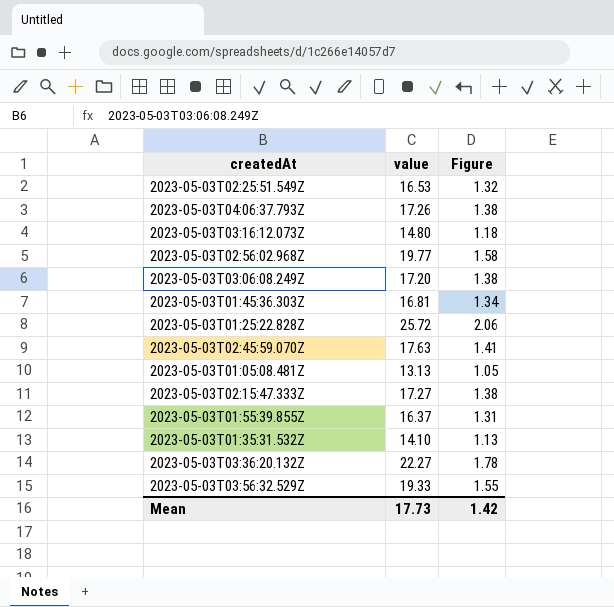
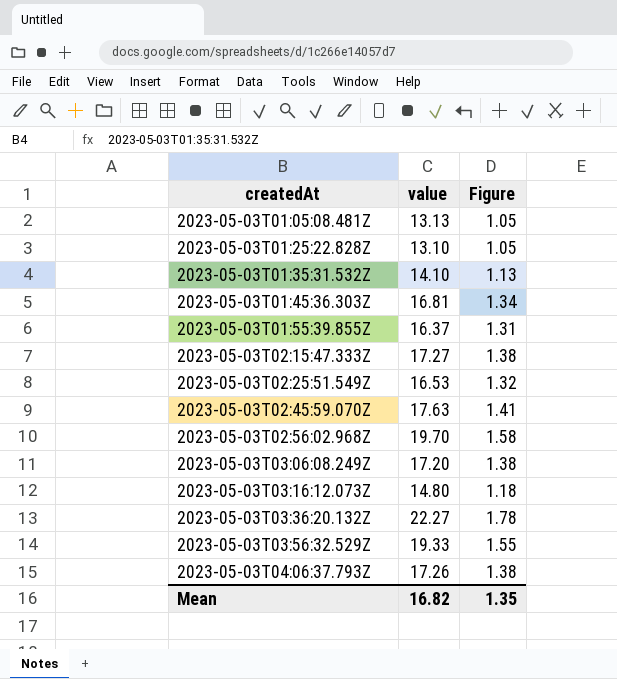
row order: none -> createdAt ascending
2023-05-03T01:25:22.828Z | value: 25.72 -> 13.10
2023-05-03T01:25:22.828Z | Figure: 2.06 -> 1.05
2023-05-03T02:56:02.968Z | value: 19.77 -> 19.70
Mean | value: 17.73 -> 16.82
Mean | Figure: 1.42 -> 1.35

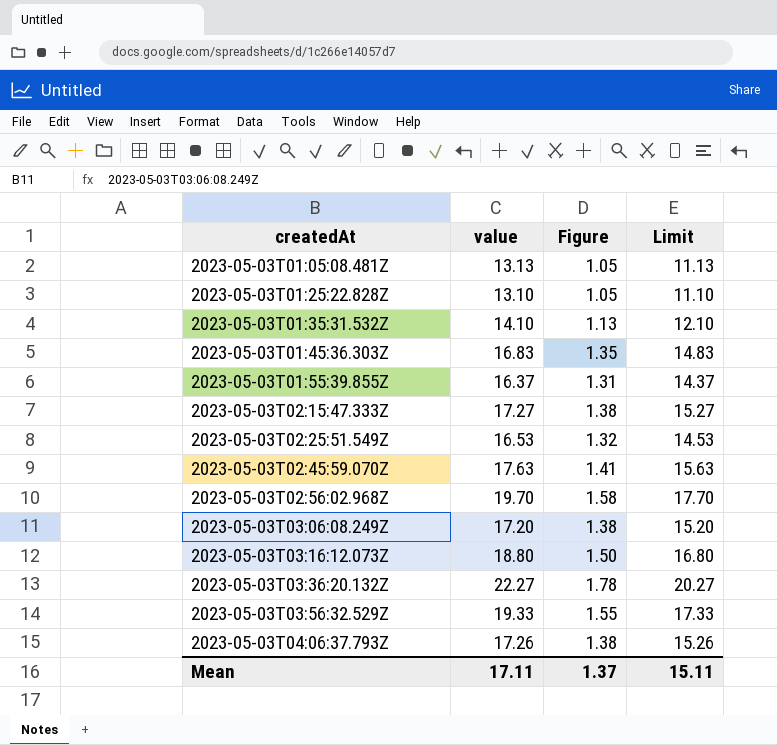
column Limit | formula: none -> [value] - 2
2023-05-03T01:45:36.303Z | value: 16.81 -> 16.83
2023-05-03T01:45:36.303Z | Figure: 1.34 -> 1.35
2023-05-03T03:16:12.073Z | value: 14.80 -> 18.80
2023-05-03T03:16:12.073Z | Figure: 1.18 -> 1.50
Mean | value: 16.82 -> 17.11
Mean | Figure: 1.35 -> 1.37

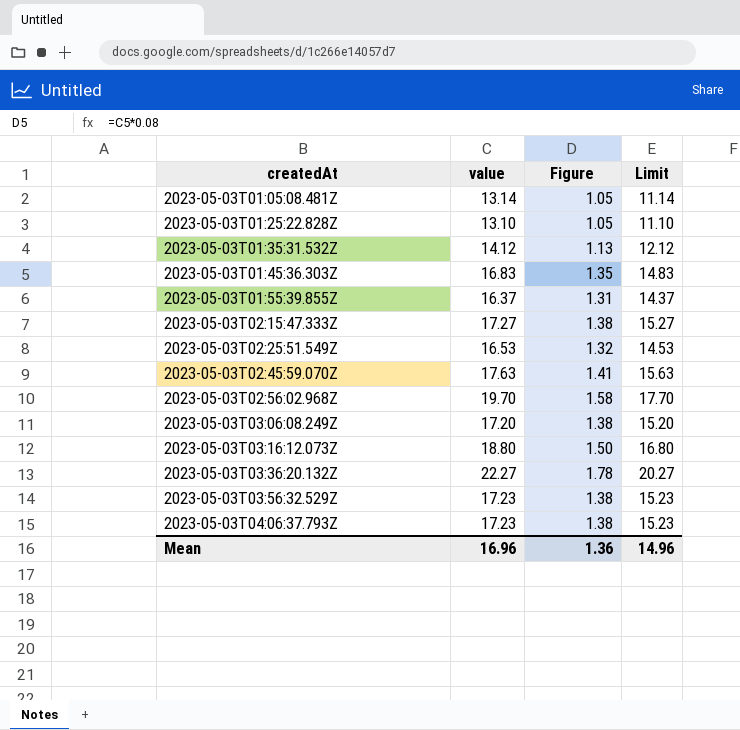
2023-05-03T01:05:08.481Z | value: 13.13 -> 13.14
2023-05-03T01:05:08.481Z | Limit: 11.13 -> 11.14
2023-05-03T01:35:31.532Z | value: 14.10 -> 14.12
2023-05-03T01:35:31.532Z | Limit: 12.10 -> 12.12
2023-05-03T03:56:32.529Z | value: 19.33 -> 17.23
2023-05-03T03:56:32.529Z | Figure: 1.55 -> 1.38
2023-05-03T03:56:32.529Z | Limit: 17.33 -> 15.23
2023-05-03T04:06:37.793Z | value: 17.26 -> 17.23
2023-05-03T04:06:37.793Z | Limit: 15.26 -> 15.23
Mean | value: 17.11 -> 16.96
Mean | Figure: 1.37 -> 1.36
Mean | Limit: 15.11 -> 14.96

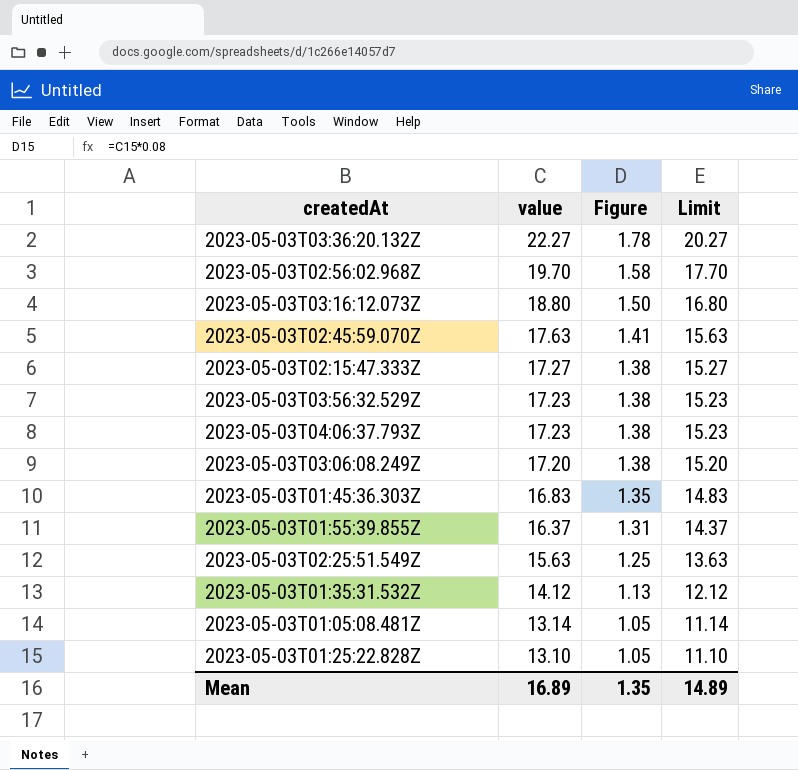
row order: createdAt ascending -> value descending
2023-05-03T02:25:51.549Z | value: 16.53 -> 15.63
2023-05-03T02:25:51.549Z | Figure: 1.32 -> 1.25
2023-05-03T02:25:51.549Z | Limit: 14.53 -> 13.63
Mean | value: 16.96 -> 16.89
Mean | Figure: 1.36 -> 1.35
Mean | Limit: 14.96 -> 14.89

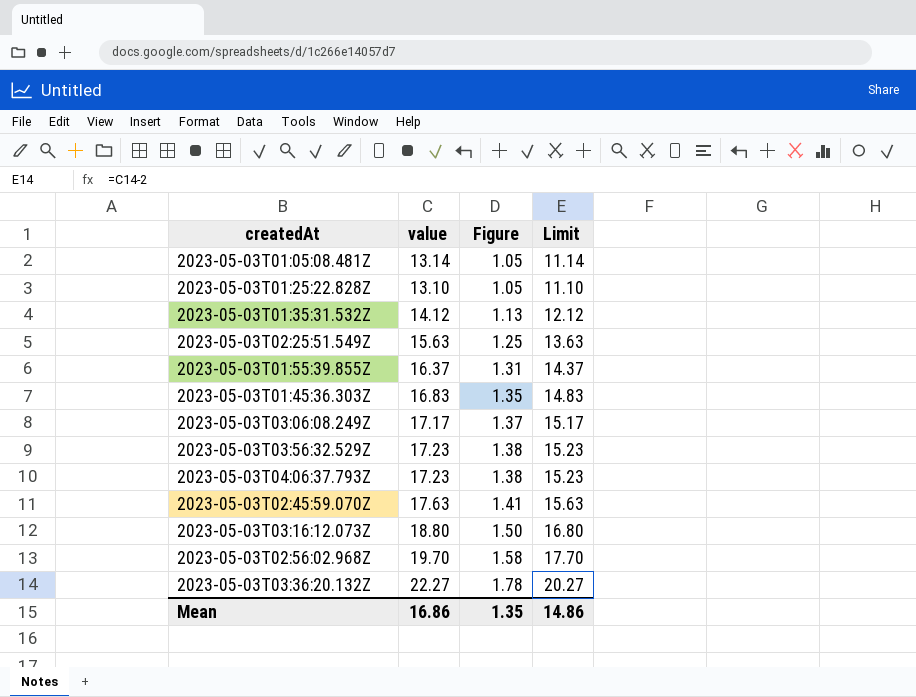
row order: value descending -> Figure ascending
row 2023-05-03T02:15:47.333Z: 17.27 | 1.38 | 15.27 -> none
2023-05-03T03:06:08.249Z | value: 17.20 -> 17.17
2023-05-03T03:06:08.249Z | Figure: 1.38 -> 1.37
2023-05-03T03:06:08.249Z | Limit: 15.20 -> 15.17
Mean | value: 16.89 -> 16.86
Mean | Limit: 14.89 -> 14.86

